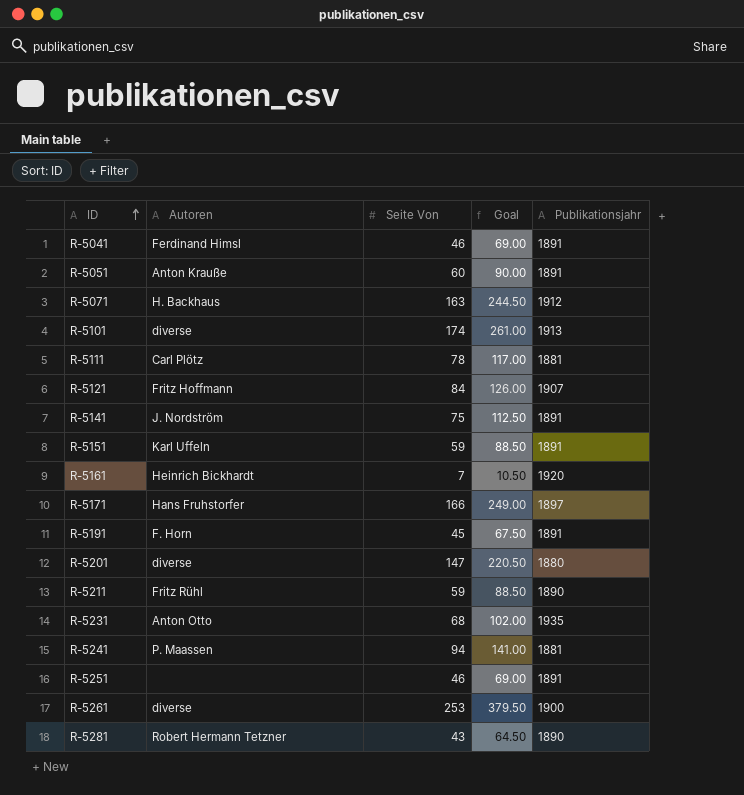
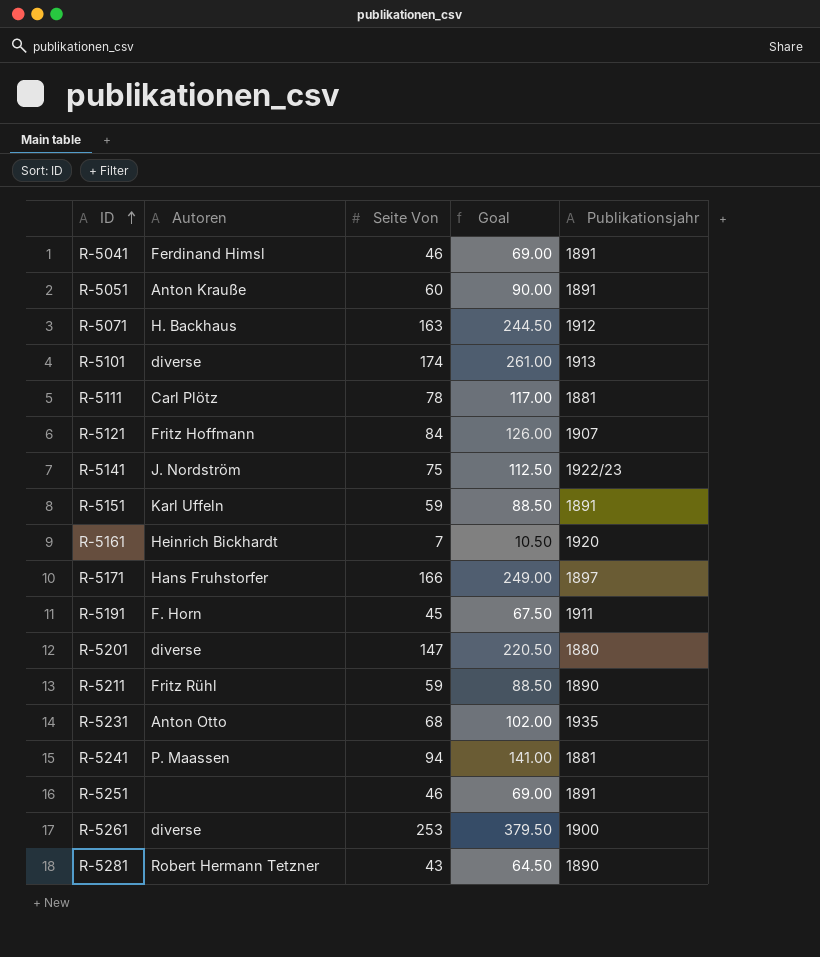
R-5141 | Publikationsjahr: 1891 -> 1922/23
R-5191 | Publikationsjahr: 1891 -> 1911

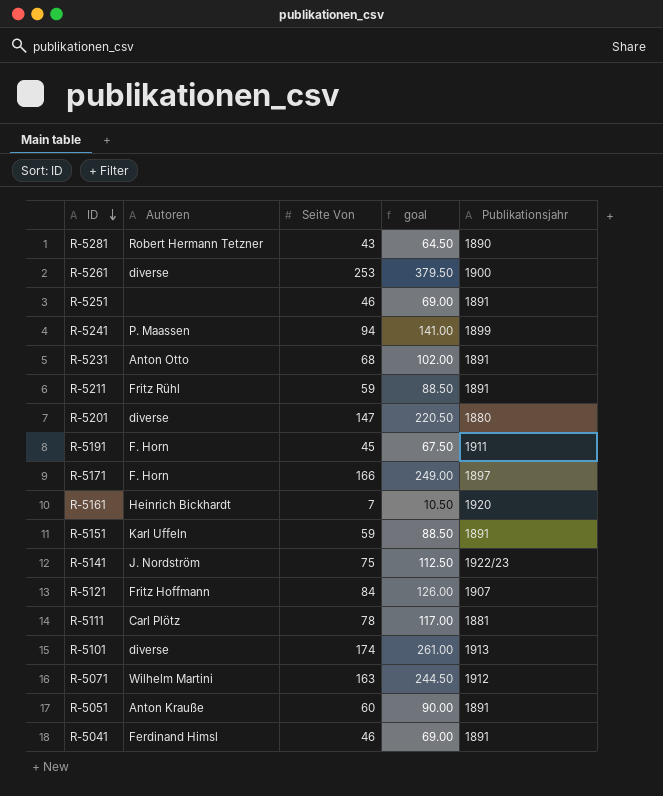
row order: ID ascending -> ID descending
column name: Goal -> goal
R-5241 | Publikationsjahr: 1881 -> 1899
R-5231 | Publikationsjahr: 1935 -> 1891
R-5211 | Publikationsjahr: 1890 -> 1891
R-5171 | Autoren: Hans Fruhstorfer -> F. Horn
R-5071 | Autoren: H. Backhaus -> Wilhelm Martini

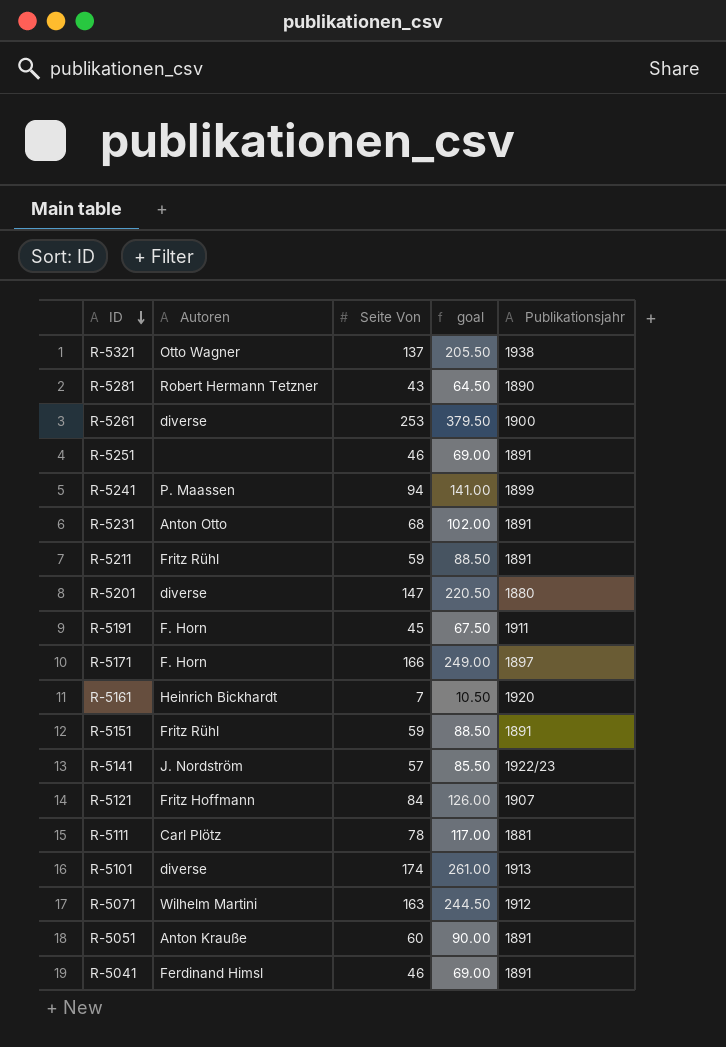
row R-5321: none -> Otto Wagner | 137 | 205.50 | 1938
R-5151 | Autoren: Karl Uffeln -> Fritz Rühl
R-5141 | Seite Von: 75 -> 57
R-5141 | goal: 112.50 -> 85.50

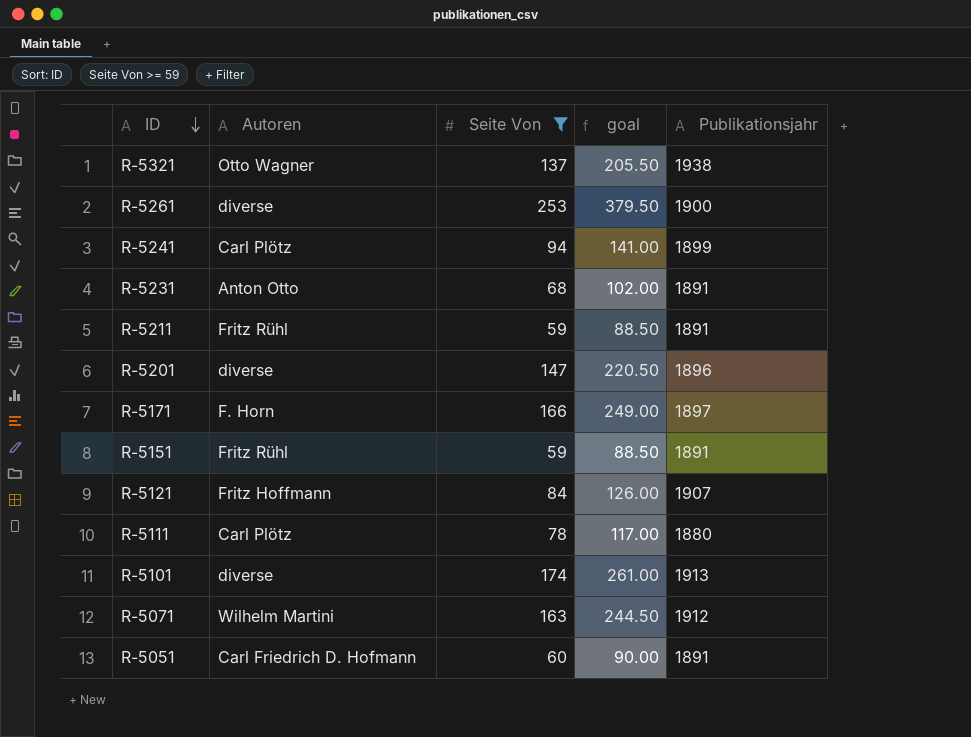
filter: none -> Seite Von >= 59
R-5241 | Autoren: P. Maassen -> Carl Plötz
R-5201 | Publikationsjahr: 1880 -> 1896
R-5111 | Publikationsjahr: 1881 -> 1880
R-5051 | Autoren: Anton Krauße -> Carl Friedrich D. Hofmann

